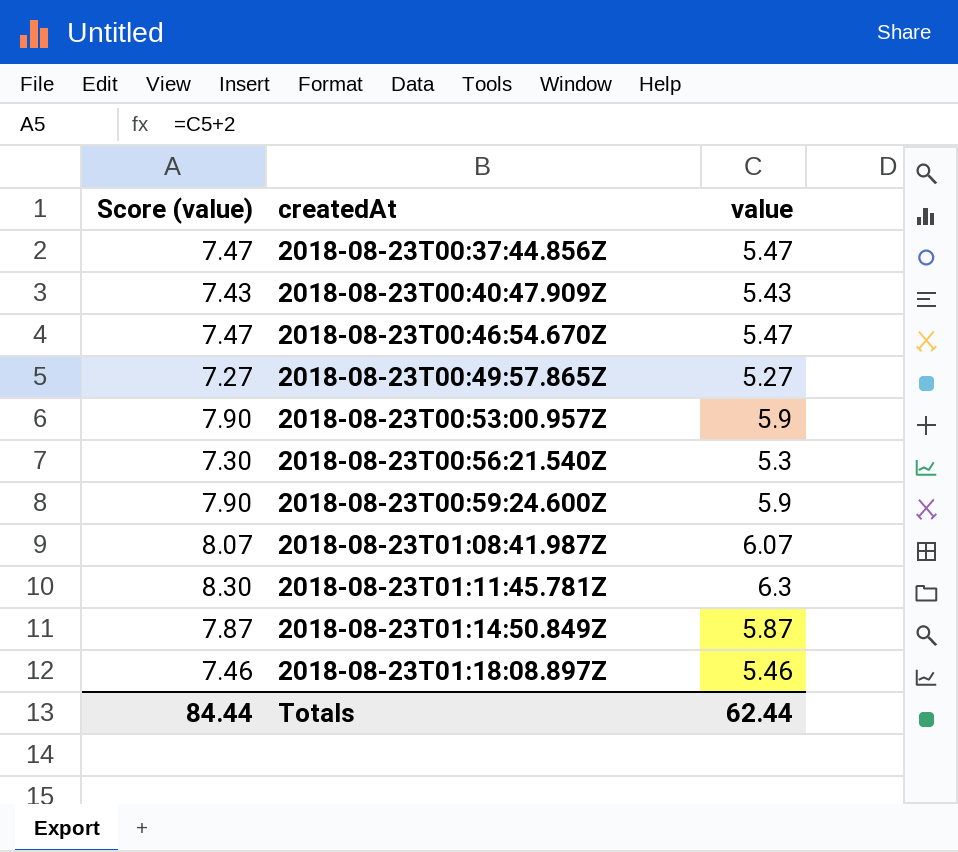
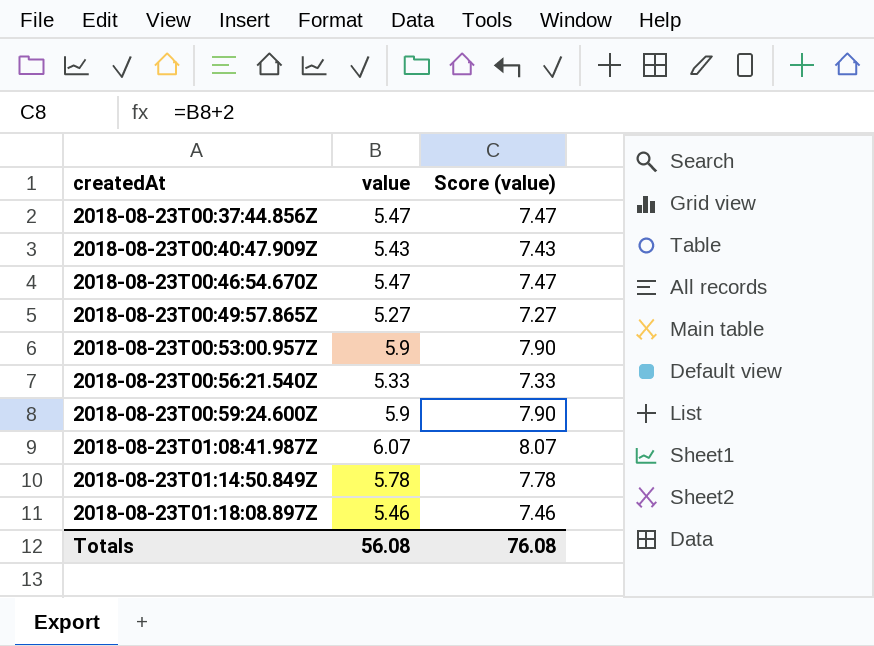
column Score (value) | position: 1 -> 3
row 2018-08-23T01:11:45.781Z: 8.30 | 6.3 -> none
2018-08-23T00:56:21.540Z | value: 5.3 -> 5.33
2018-08-23T00:56:21.540Z | Score (value): 7.30 -> 7.33
2018-08-23T01:14:50.849Z | value: 5.87 -> 5.78
2018-08-23T01:14:50.849Z | Score (value): 7.87 -> 7.78
Totals | value: 62.44 -> 56.08
Totals | Score (value): 84.44 -> 76.08

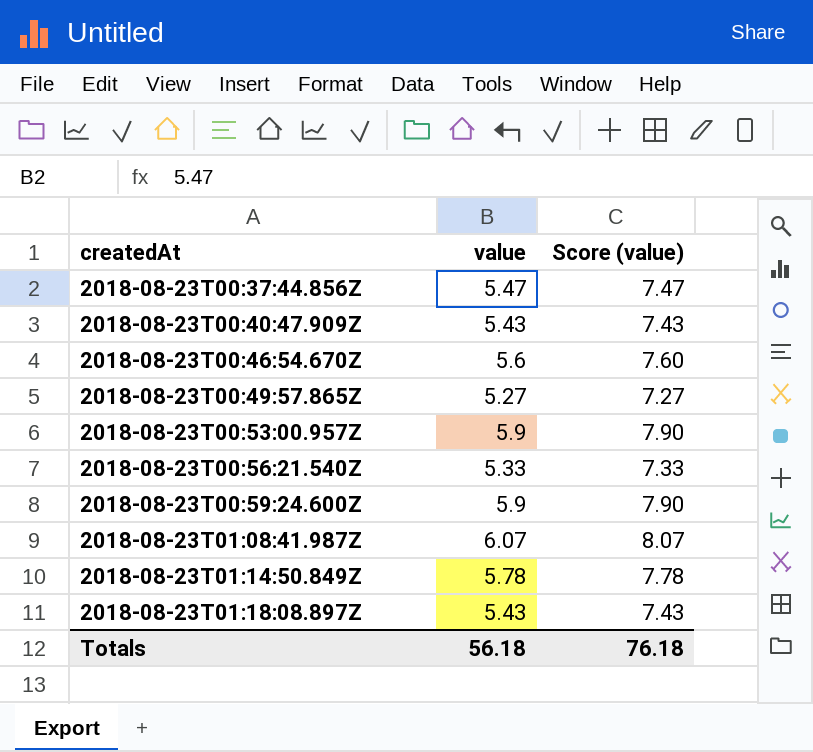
2018-08-23T00:46:54.670Z | value: 5.47 -> 5.6
2018-08-23T00:46:54.670Z | Score (value): 7.47 -> 7.60
2018-08-23T01:18:08.897Z | value: 5.46 -> 5.43
2018-08-23T01:18:08.897Z | Score (value): 7.46 -> 7.43
Totals | value: 56.08 -> 56.18
Totals | Score (value): 76.08 -> 76.18

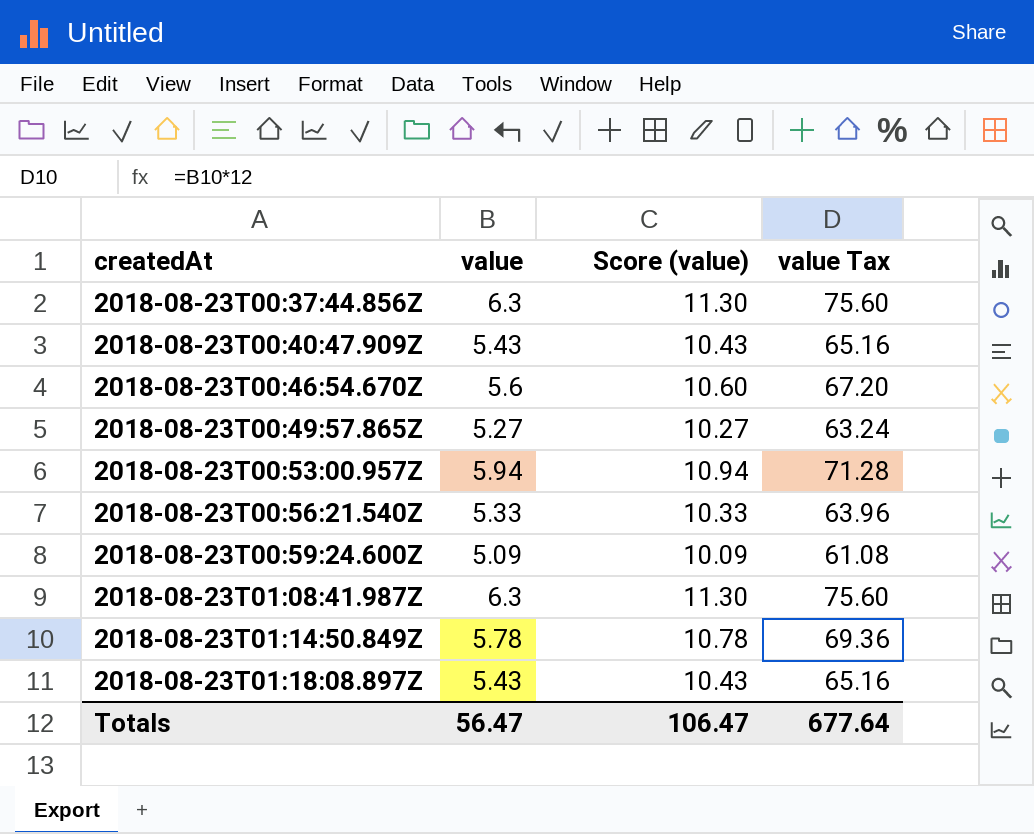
column Score (value) | formula: [value] + 2 -> [value] + 5
column value Tax | formula: none -> [value] * 12
2018-08-23T00:37:44.856Z | value: 5.47 -> 6.3
2018-08-23T00:53:00.957Z | value: 5.9 -> 5.94
2018-08-23T00:59:24.600Z | value: 5.9 -> 5.09
2018-08-23T01:08:41.987Z | value: 6.07 -> 6.3
Totals | value: 56.18 -> 56.47
Totals | Score (value): 76.18 -> 106.47

